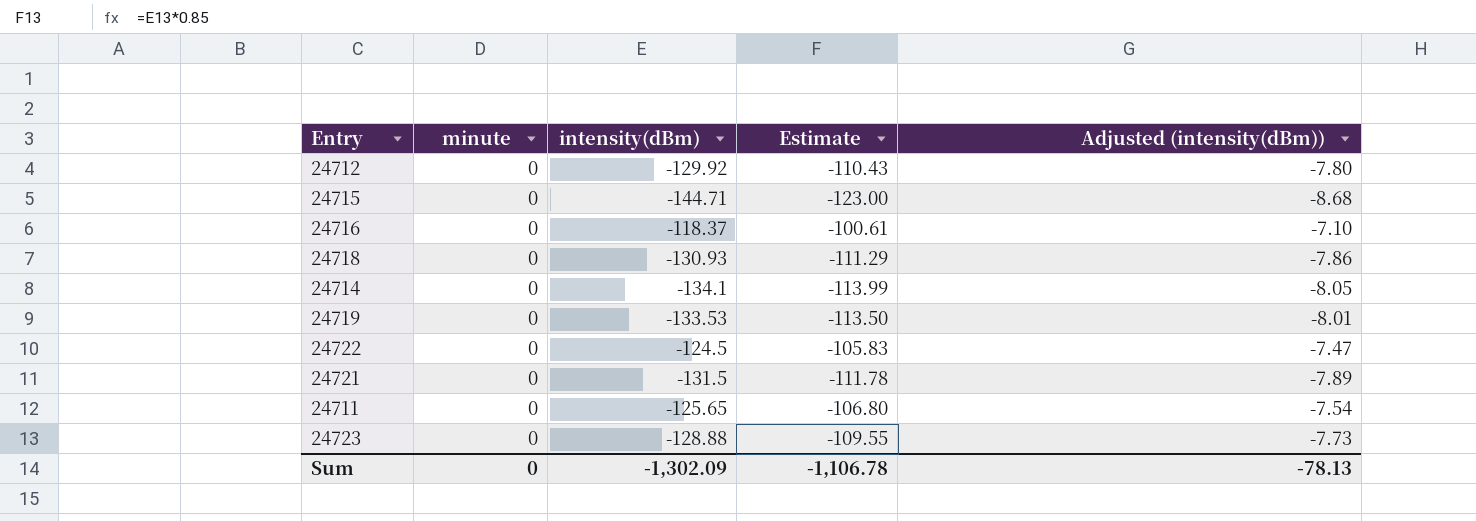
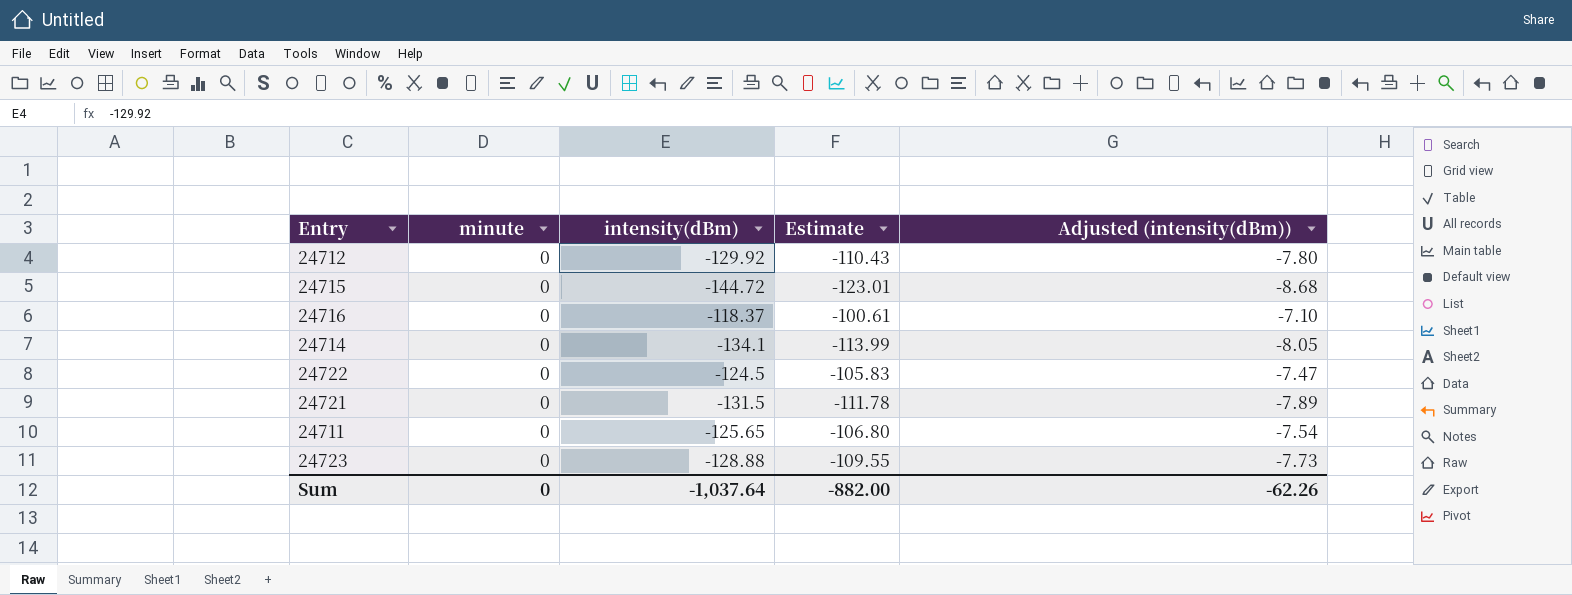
row 24718: 0 | -130.93 | -111.29 | -7.86 -> none
row 24719: 0 | -133.53 | -113.50 | -8.01 -> none
24715 | intensity(dBm): -144.71 -> -144.72
24715 | Estimate: -123.00 -> -123.01
Sum | intensity(dBm): -1,302.09 -> -1,037.64
Sum | Estimate: -1,106.78 -> -882.00
Sum | Adjusted (intensity(dBm)): -78.13 -> -62.26

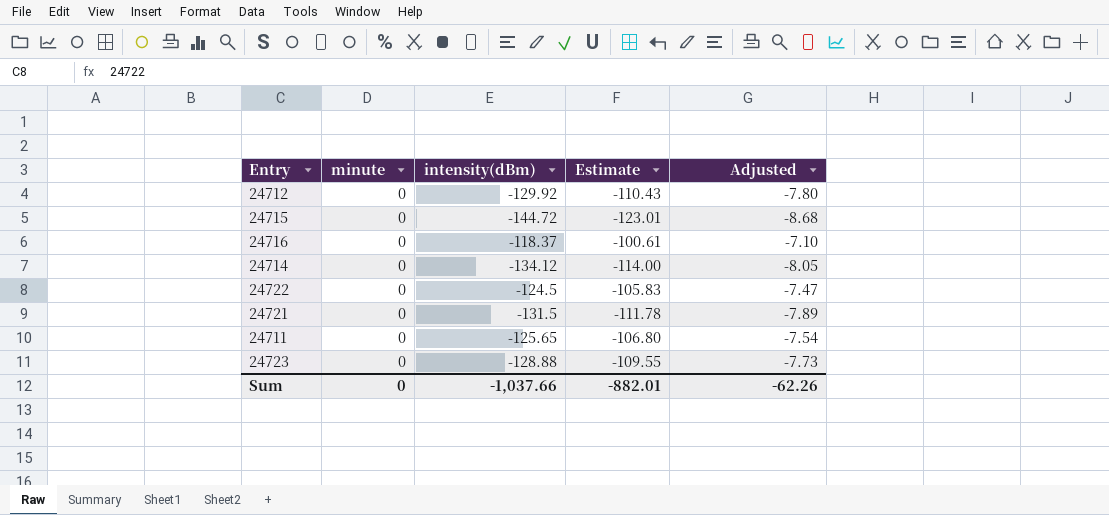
column name: Adjusted (intensity(dBm)) -> Adjusted
24714 | intensity(dBm): -134.1 -> -134.12
24714 | Estimate: -113.99 -> -114.00
Sum | intensity(dBm): -1,037.64 -> -1,037.66
Sum | Estimate: -882.00 -> -882.01

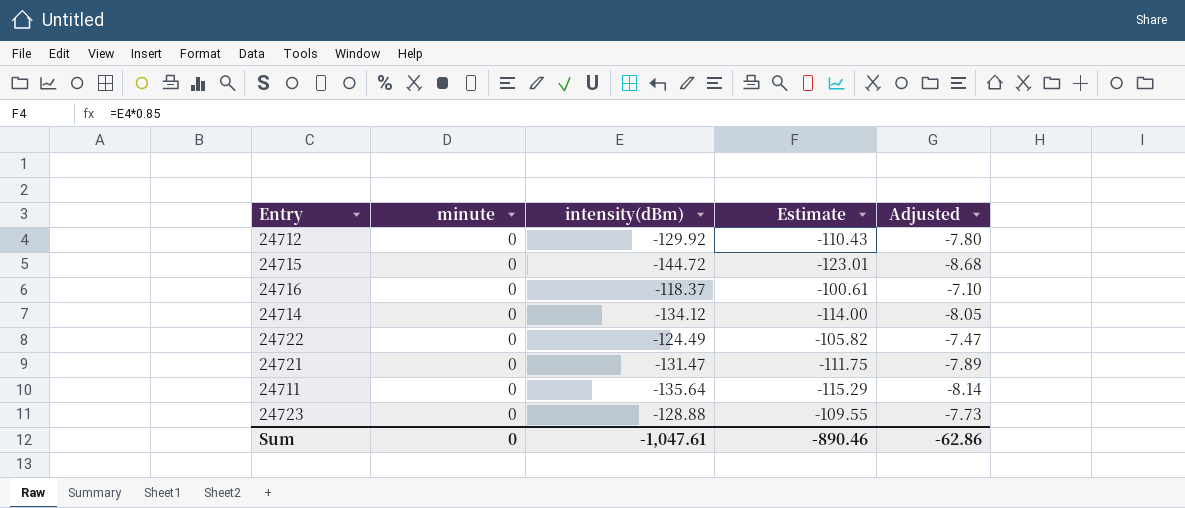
24722 | intensity(dBm): -124.5 -> -124.49
24722 | Estimate: -105.83 -> -105.82
24721 | intensity(dBm): -131.5 -> -131.47
24721 | Estimate: -111.78 -> -111.75
24711 | intensity(dBm): -125.65 -> -135.64
24711 | Estimate: -106.80 -> -115.29
24711 | Adjusted: -7.54 -> -8.14
Sum | intensity(dBm): -1,037.66 -> -1,047.61
Sum | Estimate: -882.01 -> -890.46
Sum | Adjusted: -62.26 -> -62.86

